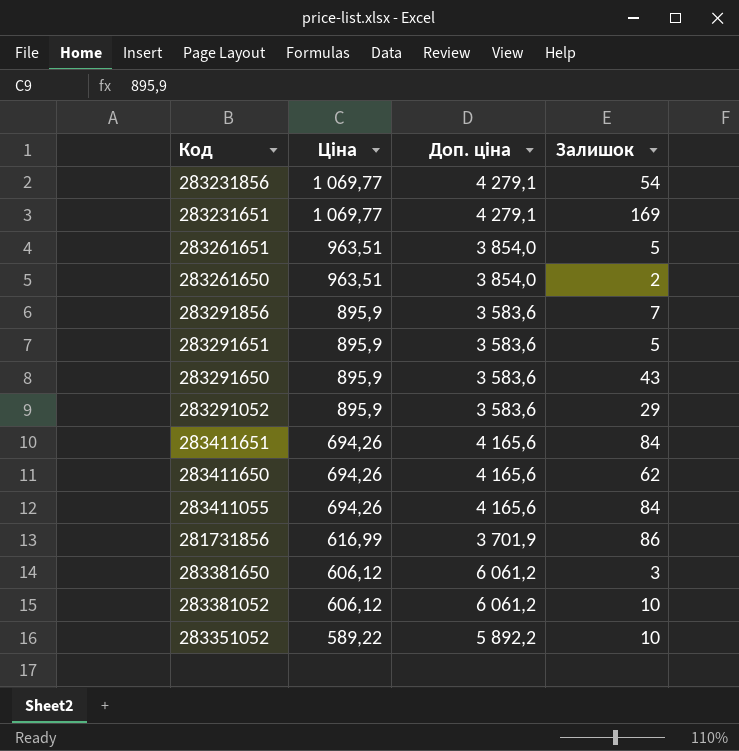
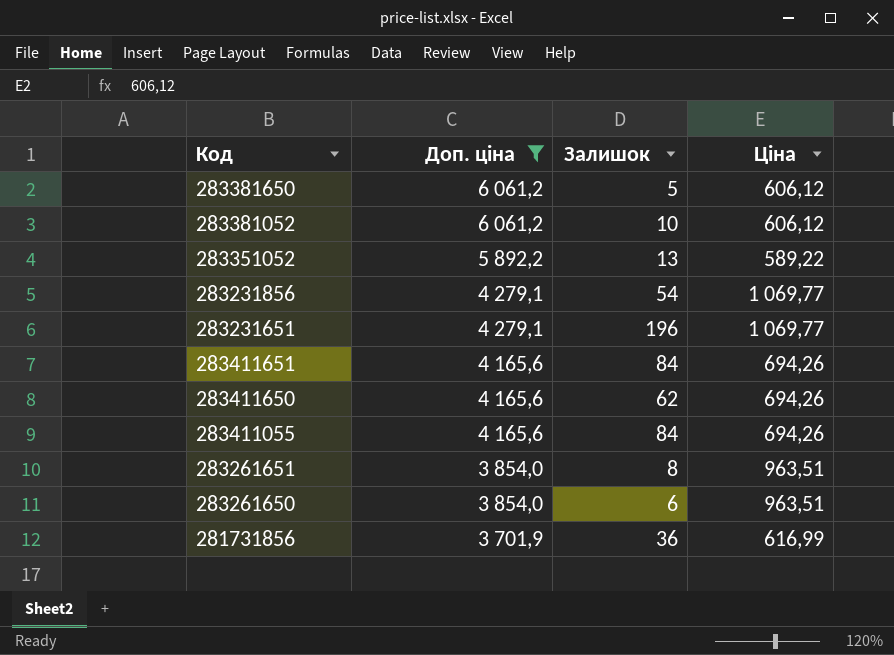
filter: none -> Доп. ціна != 3 583,6
row order: Ціна descending -> Доп. ціна descending
column Ціна | position: 2 -> 4
283381650 | Залишок: 3 -> 5
283351052 | Залишок: 10 -> 13
283231651 | Залишок: 169 -> 196
283261651 | Залишок: 5 -> 8
283261650 | Залишок: 2 -> 6
281731856 | Залишок: 86 -> 36

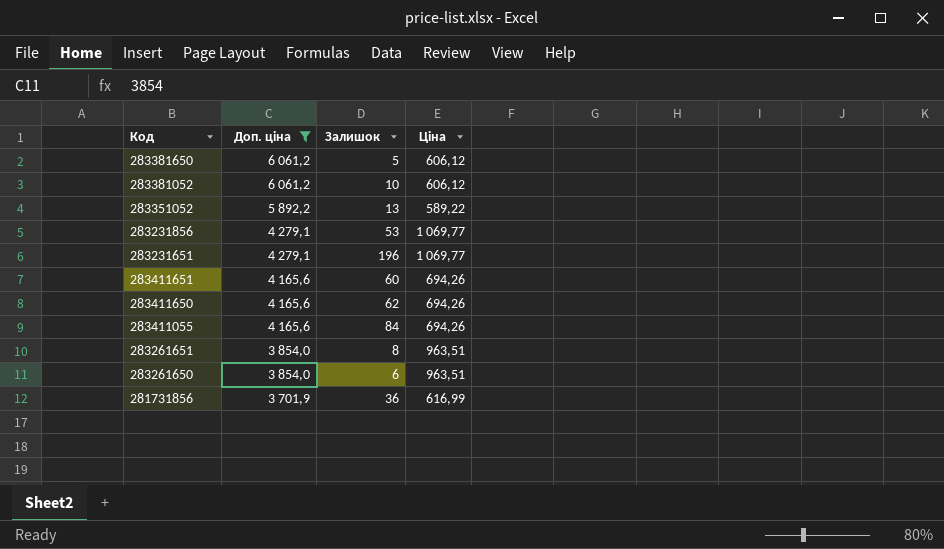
283231856 | Залишок: 54 -> 53
283411651 | Залишок: 84 -> 60

